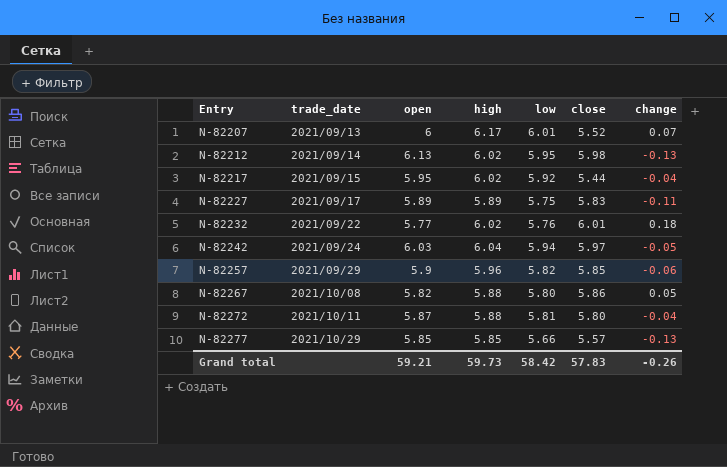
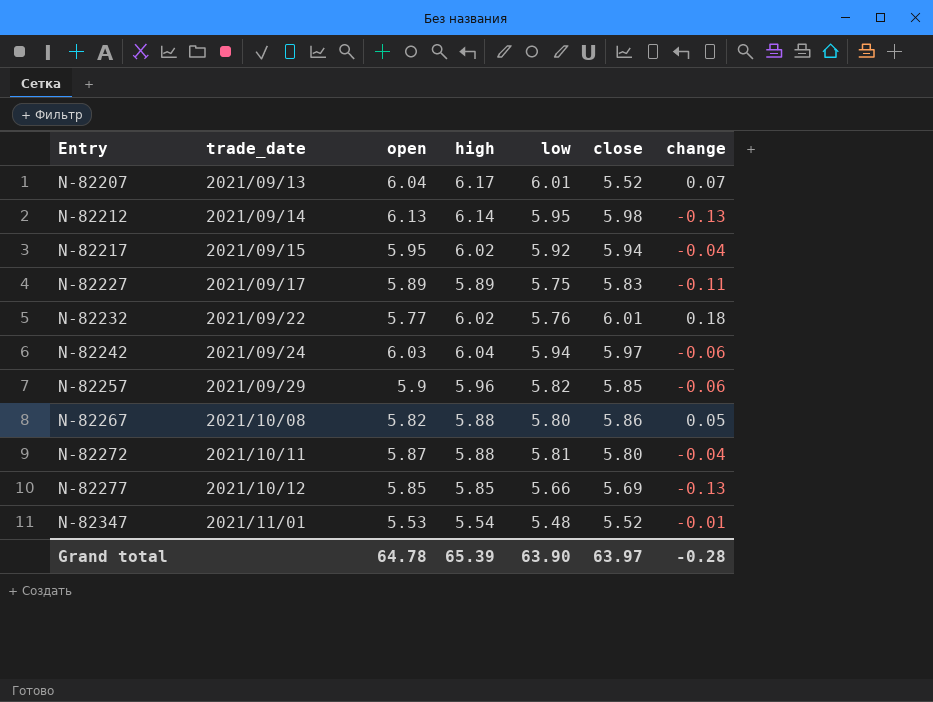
N-82207 | open: 6 -> 6.04
N-82212 | high: 6.02 -> 6.14
N-82217 | close: 5.44 -> 5.94
N-82242 | change: -0.05 -> -0.06
N-82277 | trade_date: 2021/10/29 -> 2021/10/12
N-82277 | close: 5.57 -> 5.69
row N-82347: none -> 2021/11/01 | 5.53 | 5.54 | 5.48 | 5.52 | -0.01
Grand total | open: 59.21 -> 64.78
Grand total | high: 59.73 -> 65.39
Grand total | low: 58.42 -> 63.90
Grand total | close: 57.83 -> 63.97
Grand total | change: -0.26 -> -0.28

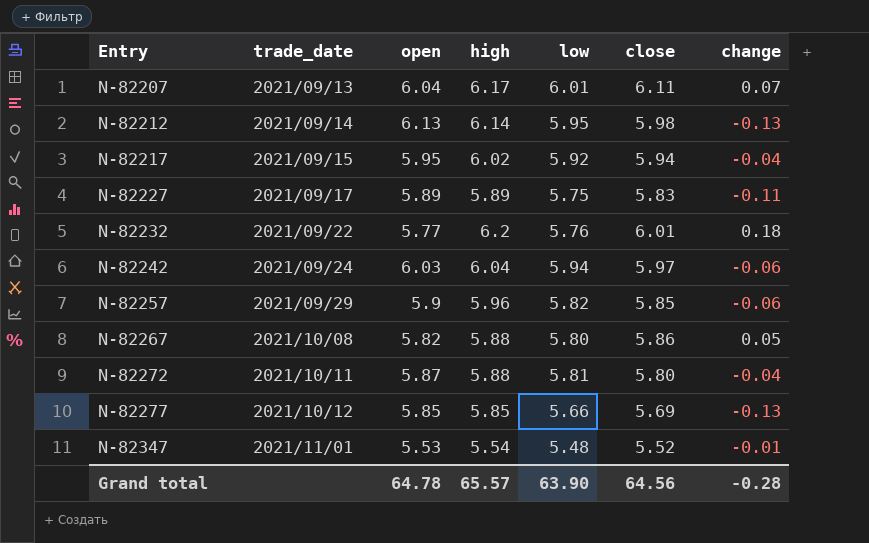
N-82207 | close: 5.52 -> 6.11
N-82232 | high: 6.02 -> 6.2
Grand total | high: 65.39 -> 65.57
Grand total | close: 63.97 -> 64.56

